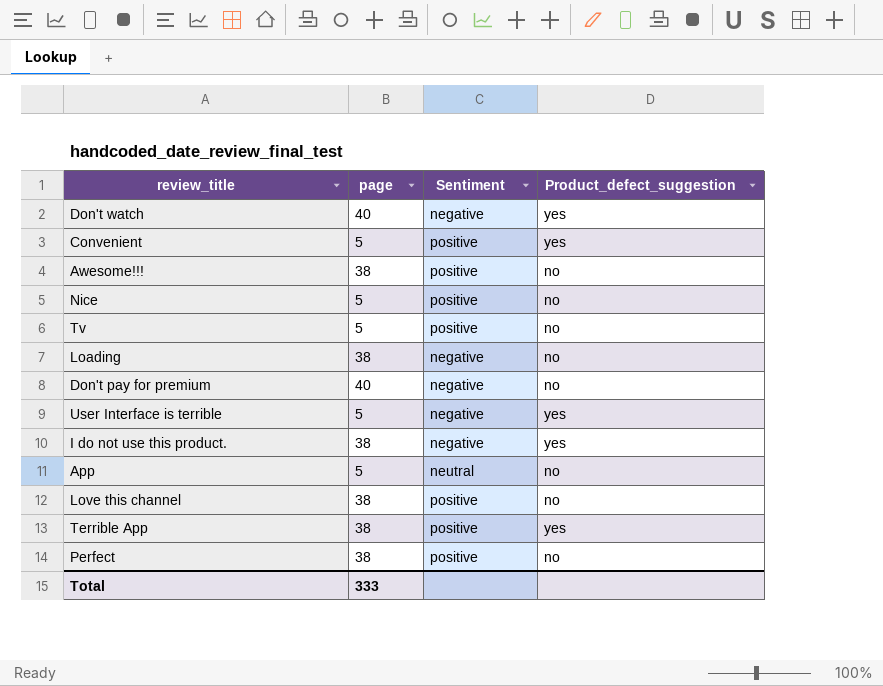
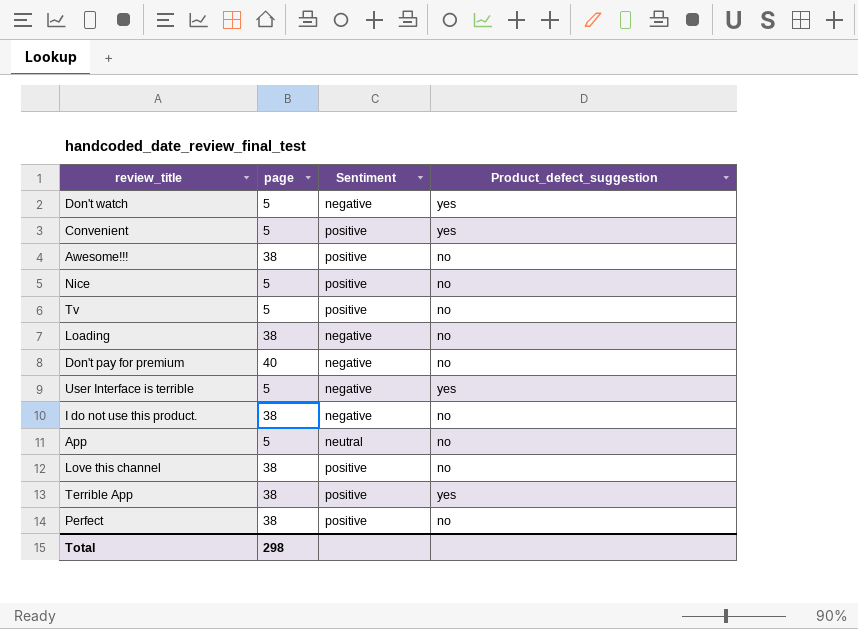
Don't watch | page: 40 -> 5
I do not use this product. | Product_defect_suggestion: yes -> no
Total | page: 333 -> 298

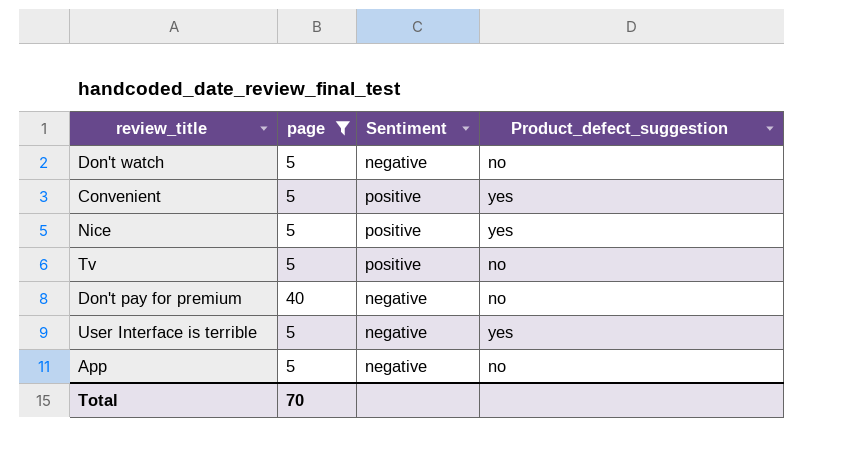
filter: none -> page != 38
Don't watch | Product_defect_suggestion: yes -> no
Nice | Product_defect_suggestion: no -> yes
App | Sentiment: neutral -> negative
Total | page: 298 -> 70

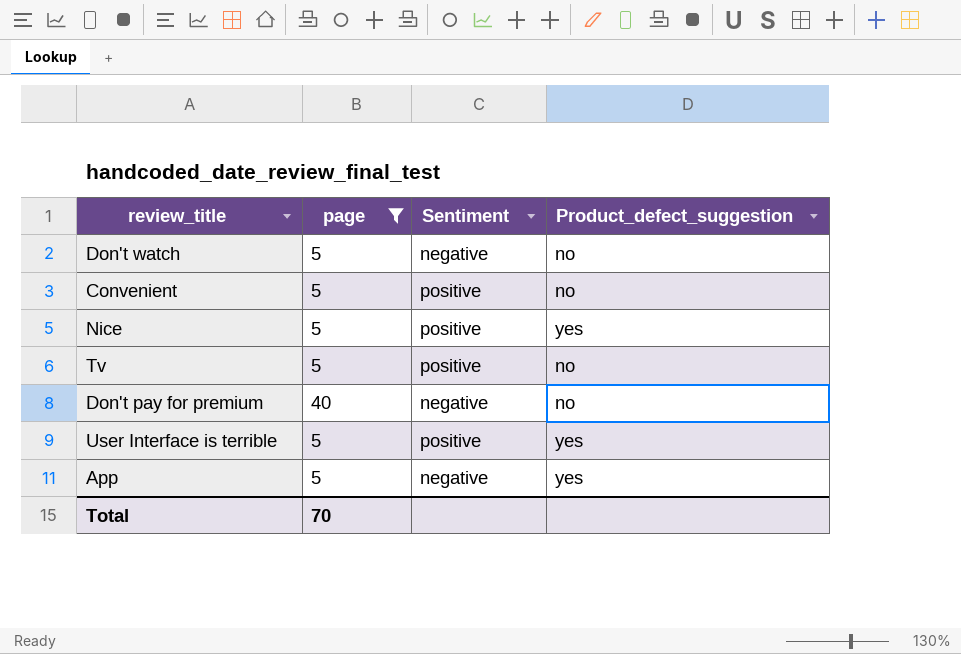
Convenient | Product_defect_suggestion: yes -> no
User Interface is terrible | Sentiment: negative -> positive
App | Product_defect_suggestion: no -> yes

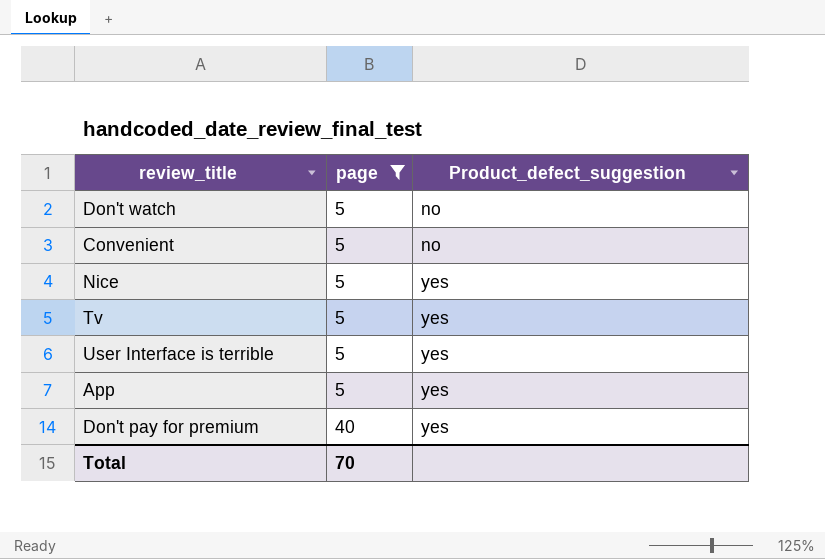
row order: none -> page ascending
column Sentiment | position: 3 -> none
Tv | Product_defect_suggestion: no -> yes
Don't pay for premium | Product_defect_suggestion: no -> yes

